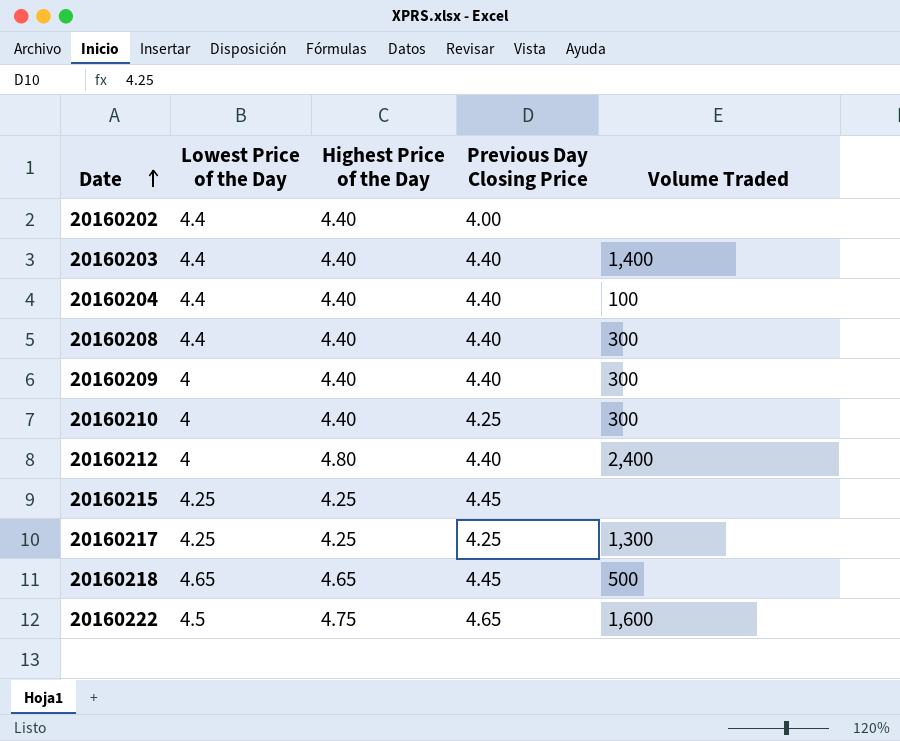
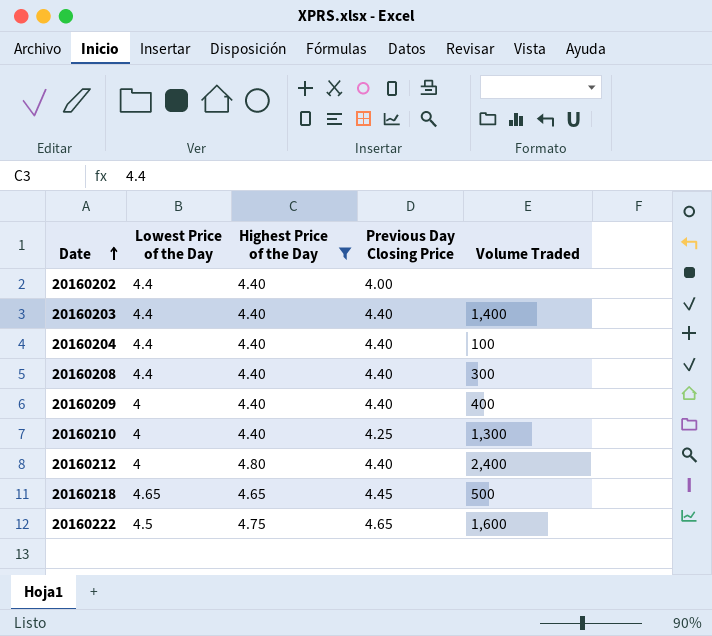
filter: none -> Highest Price of the Day != 4.25
20160209 | Volume Traded: 300 -> 400
20160210 | Volume Traded: 300 -> 1,300

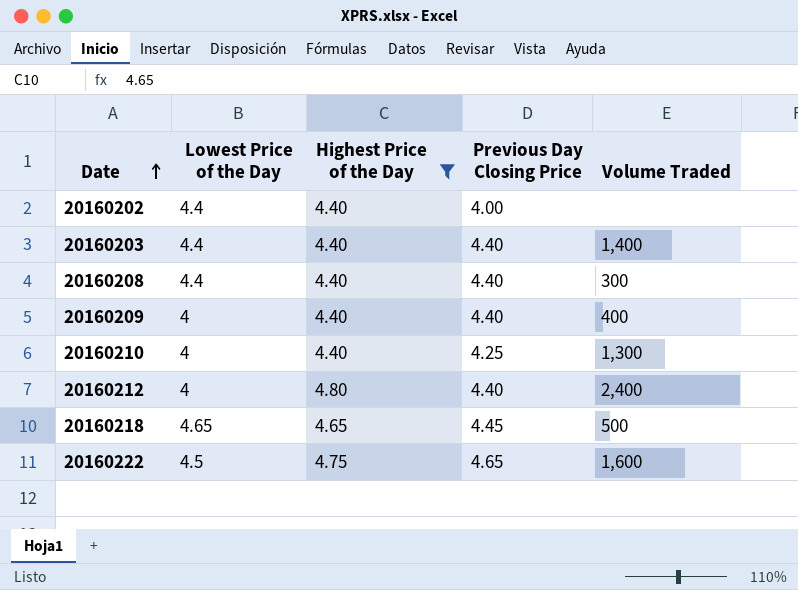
row 20160204: 4.4 | 4.40 | 4.40 | 100 -> none

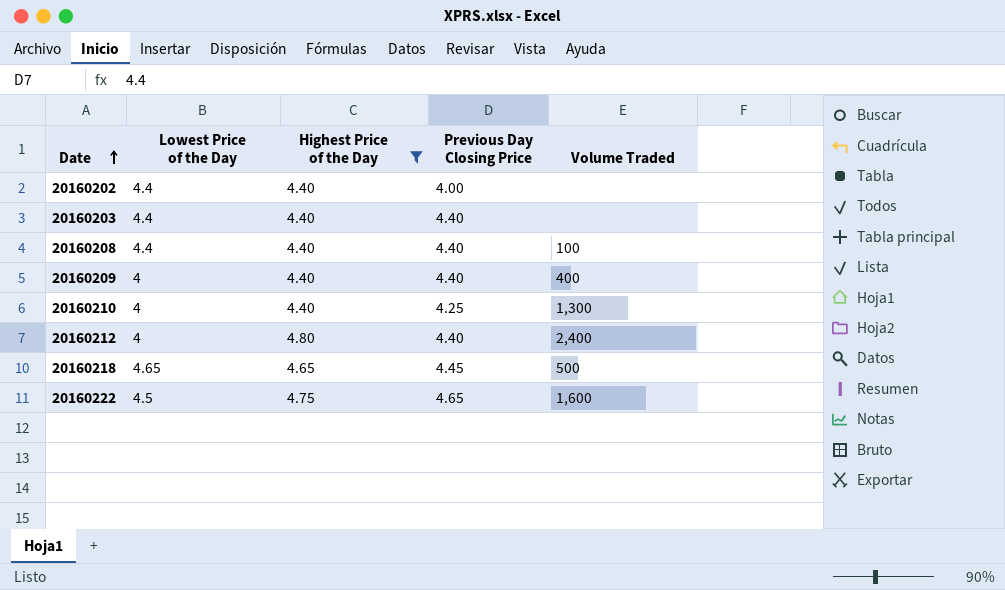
20160203 | Volume Traded: 1,400 -> none
20160208 | Volume Traded: 300 -> 100

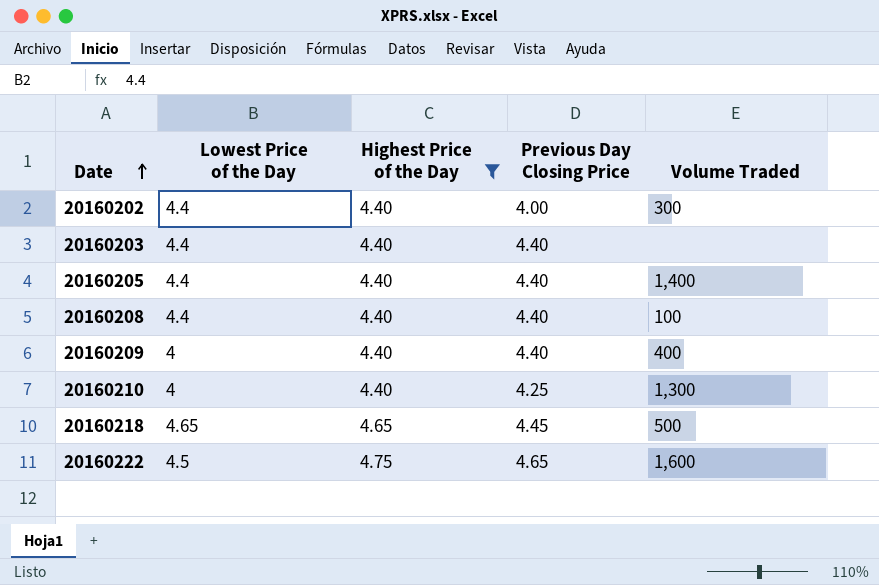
row 20160212: 4 | 4.80 | 4.40 | 2,400 -> none
20160202 | Volume Traded: none -> 300
row 20160205: none -> 4.4 | 4.40 | 4.40 | 1,400

